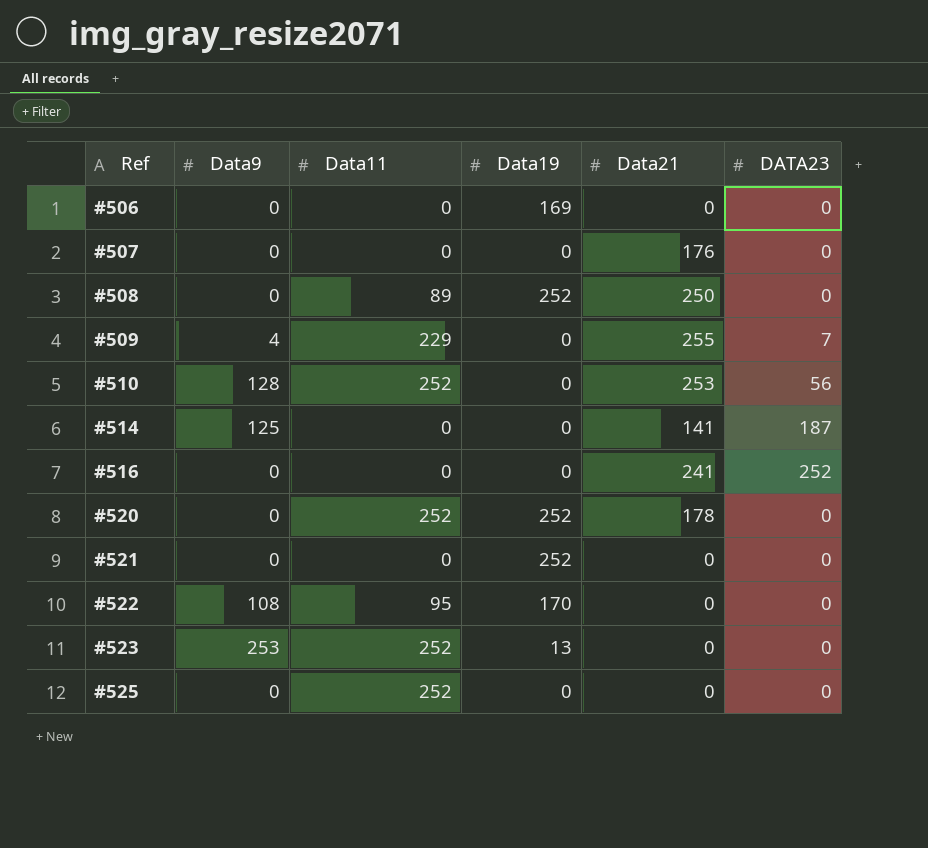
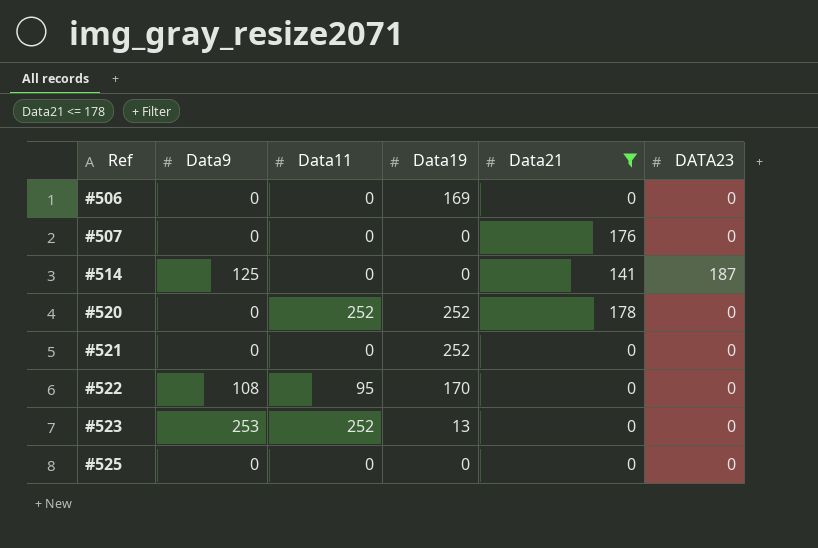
filter: none -> Data21 <= 178
#525 | Data11: 252 -> 0

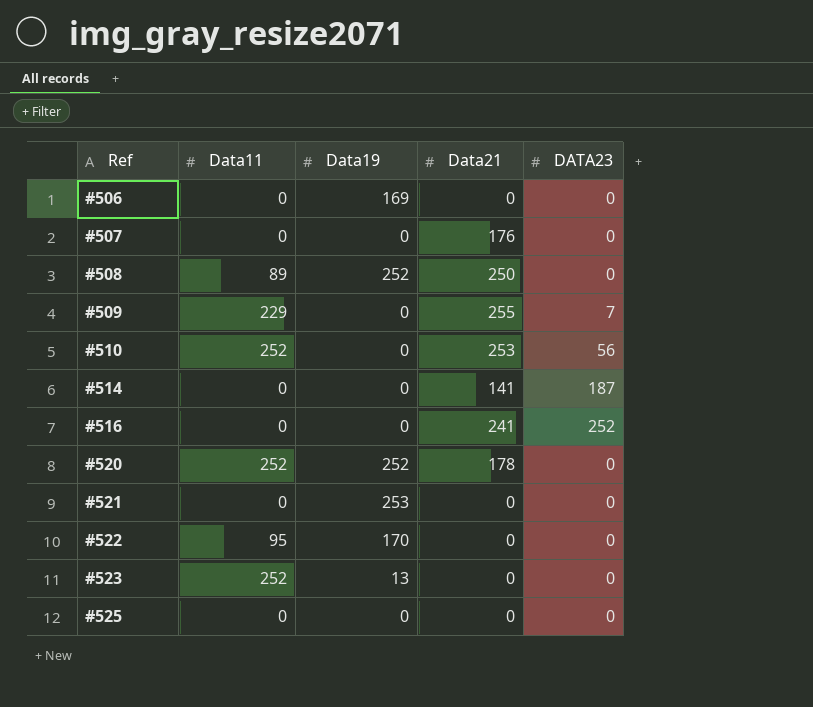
filter: Data21 <= 178 -> none
column Data9 | position: 2 -> none
#521 | Data19: 252 -> 253

